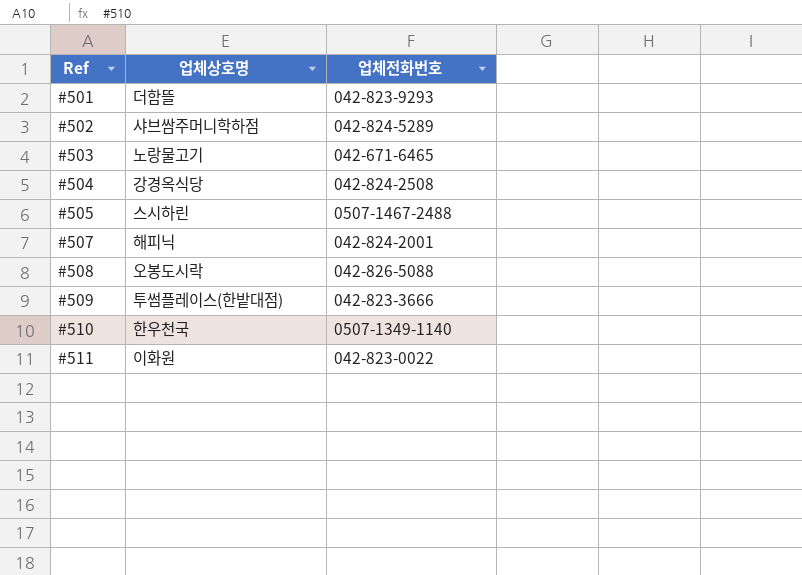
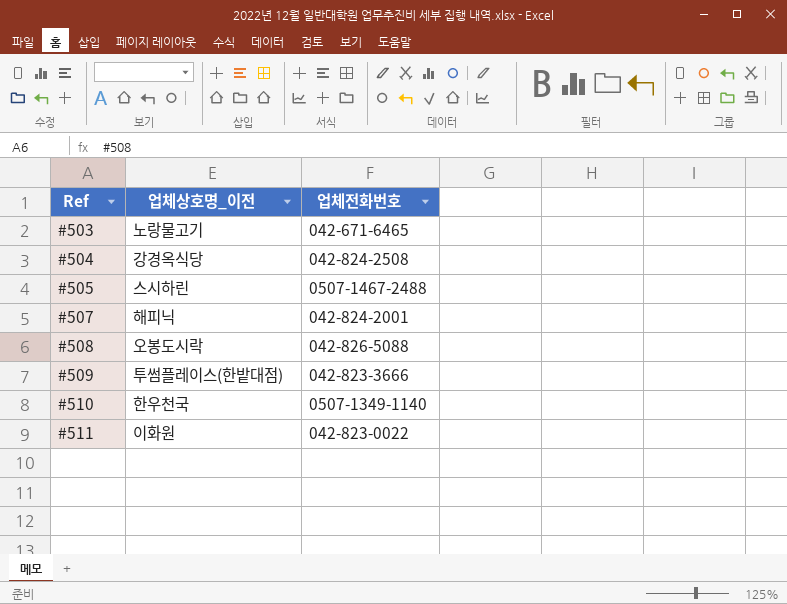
column name: 업체상호명 -> 업체상호명_이전
row #501: 더함뜰 | 042-823-9293 -> none
row #502: 샤브쌈주머니학하점 | 042-824-5289 -> none

